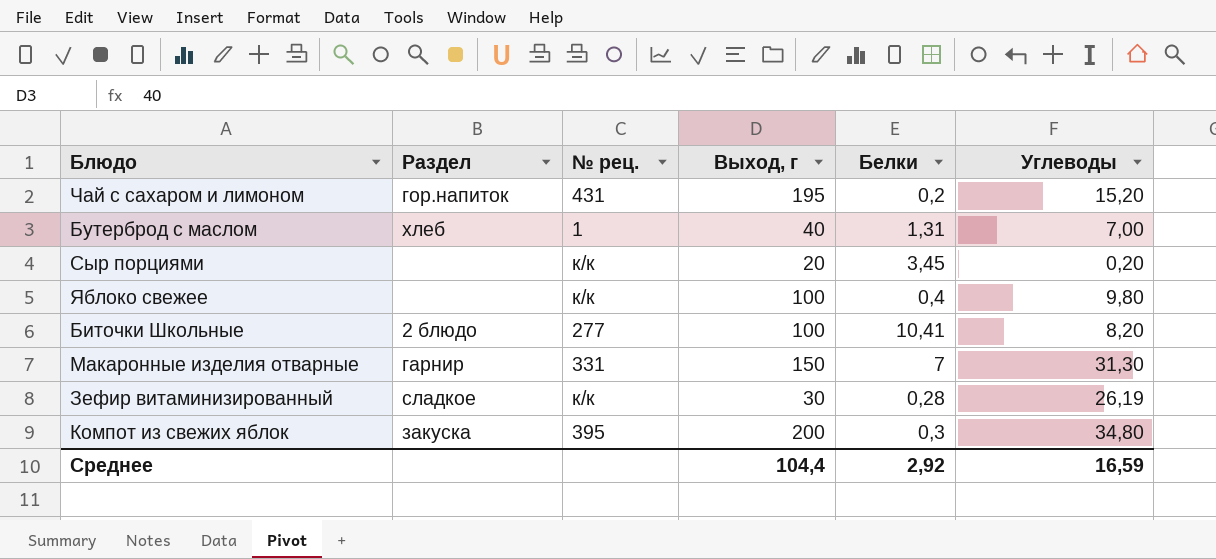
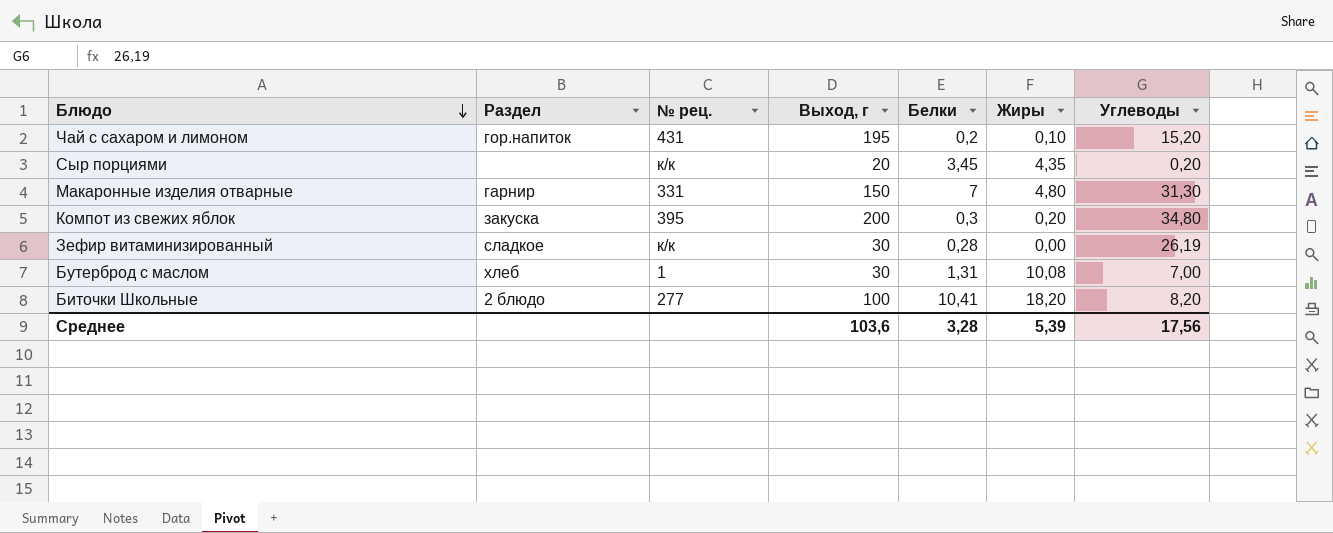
row order: none -> Блюдо descending
column Жиры | position: none -> 6
row Яблоко свежее: none | к/к | 100 | 0,4 | 9,80 -> none
Бутерброд с маслом | Выход, г: 40 -> 30
Среднее | Выход, г: 104,4 -> 103,6
Среднее | Белки: 2,92 -> 3,28
Среднее | Углеводы: 16,59 -> 17,56

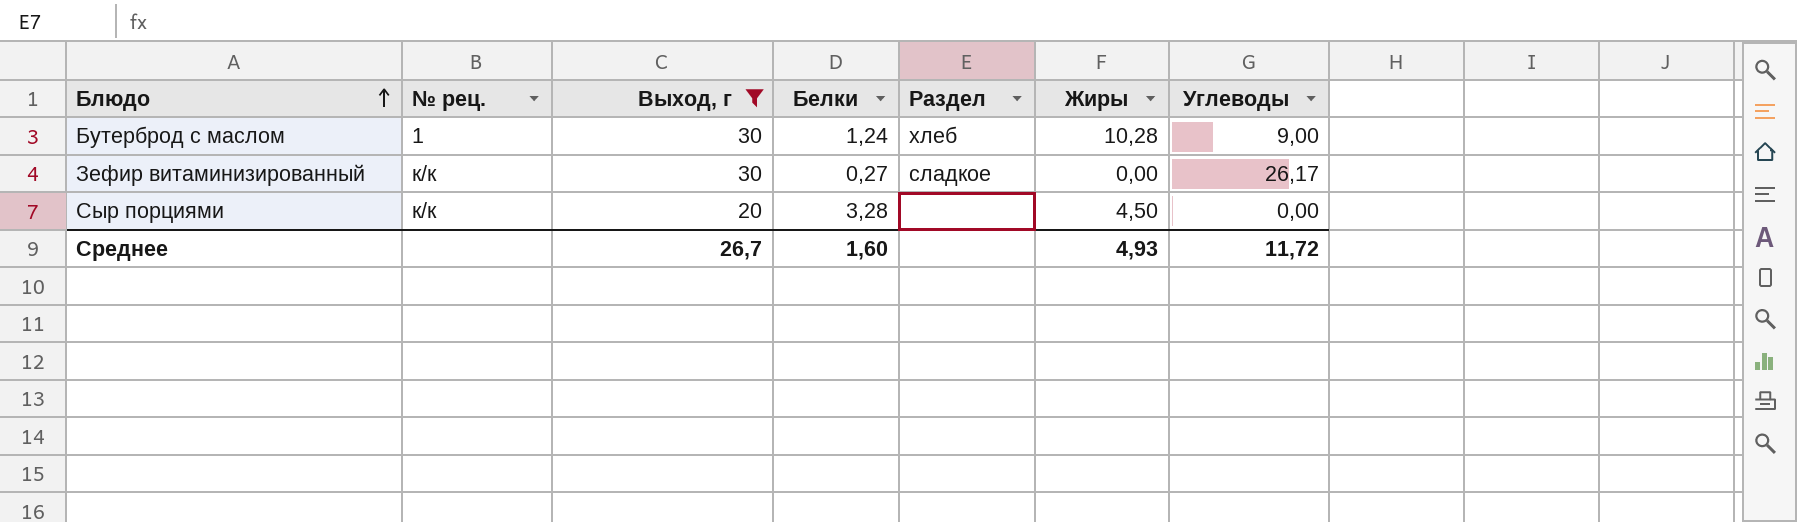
filter: none -> Выход, г <= 30
row order: Блюдо descending -> Блюдо ascending
column Раздел | position: 2 -> 5
Бутерброд с маслом | Белки: 1,31 -> 1,24
Бутерброд с маслом | Жиры: 10,08 -> 10,28
Бутерброд с маслом | Углеводы: 7,00 -> 9,00
Зефир витаминизированный | Белки: 0,28 -> 0,27
Зефир витаминизированный | Углеводы: 26,19 -> 26,17
Сыр порциями | Белки: 3,45 -> 3,28
Сыр порциями | Жиры: 4,35 -> 4,50
Сыр порциями | Углеводы: 0,20 -> 0,00
Среднее | Выход, г: 103,6 -> 26,7
Среднее | Белки: 3,28 -> 1,60
Среднее | Жиры: 5,39 -> 4,93
Среднее | Углеводы: 17,56 -> 11,72

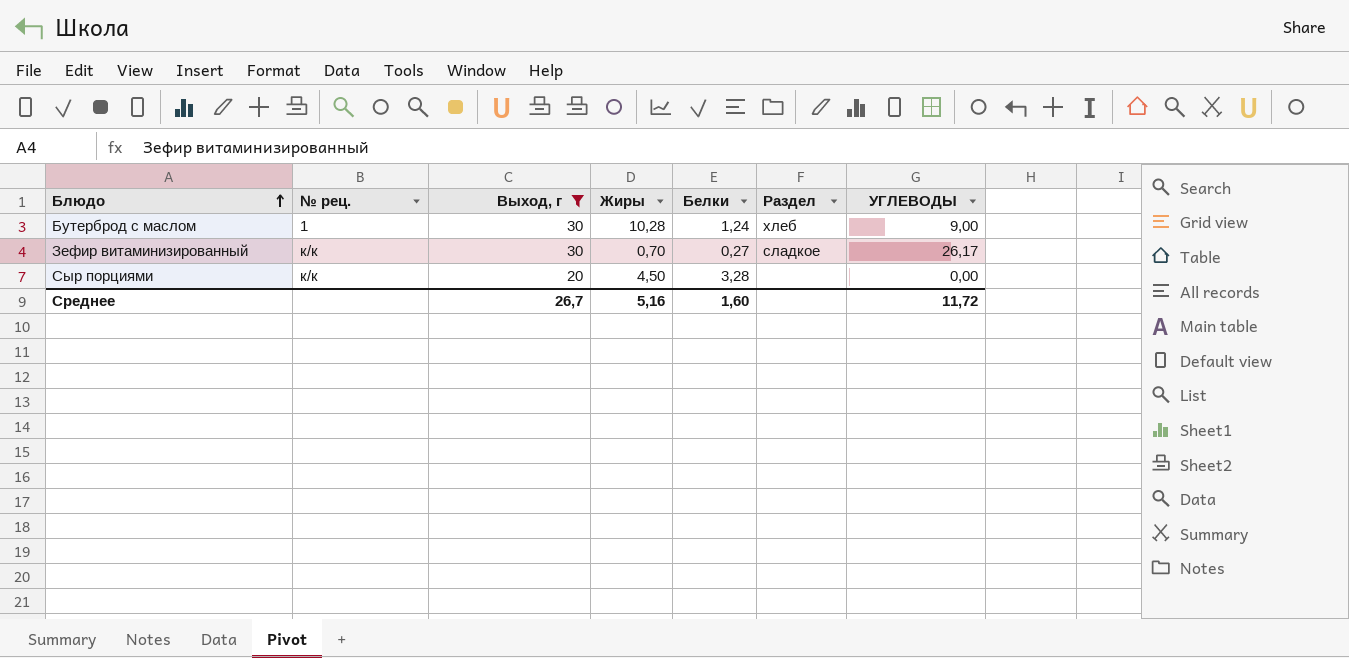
column Жиры | position: 6 -> 4
column name: Углеводы -> УГЛЕВОДЫ
Зефир витаминизированный | Жиры: 0,00 -> 0,70
Среднее | Жиры: 4,93 -> 5,16

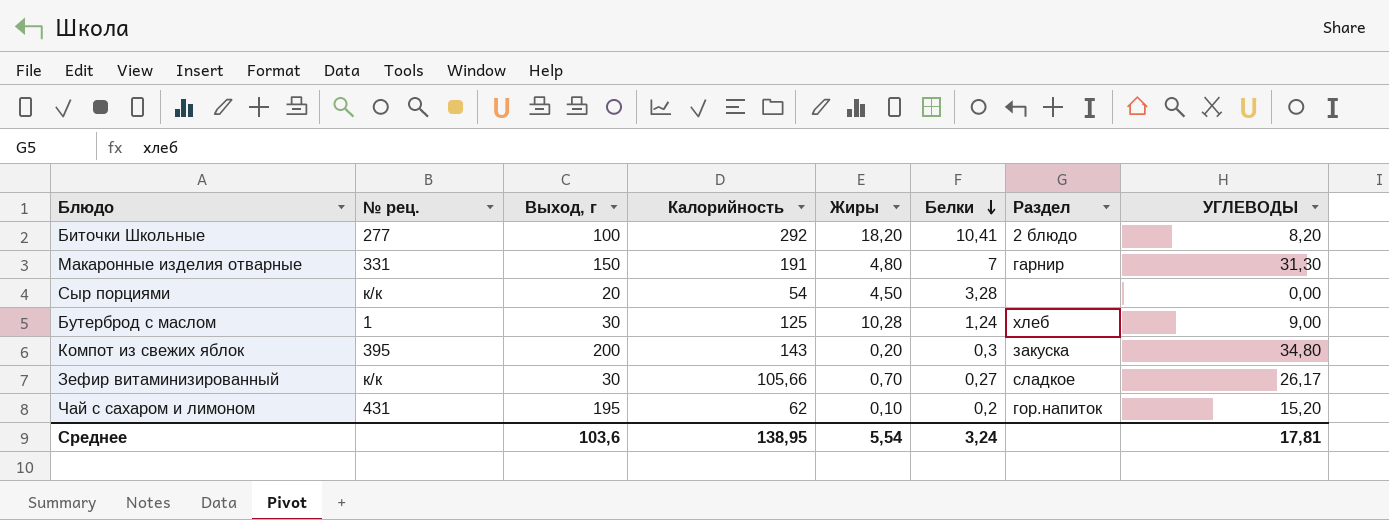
filter: Выход, г <= 30 -> none
row order: Блюдо ascending -> Белки descending
column Калорийность | position: none -> 4
Среднее | Выход, г: 26,7 -> 103,6
Среднее | Жиры: 5,16 -> 5,54
Среднее | Белки: 1,60 -> 3,24
Среднее | УГЛЕВОДЫ: 11,72 -> 17,81

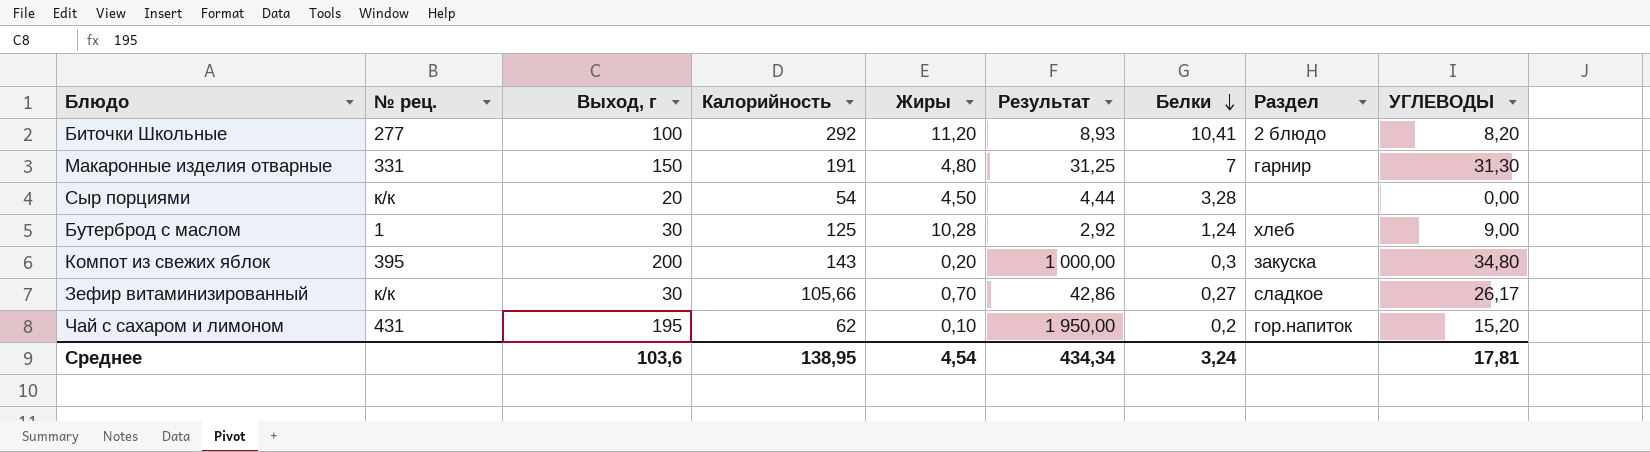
column Результат | formula: none -> [Выход, г] / [Жиры]
Биточки Школьные | Жиры: 18,20 -> 11,20
Среднее | Жиры: 5,54 -> 4,54

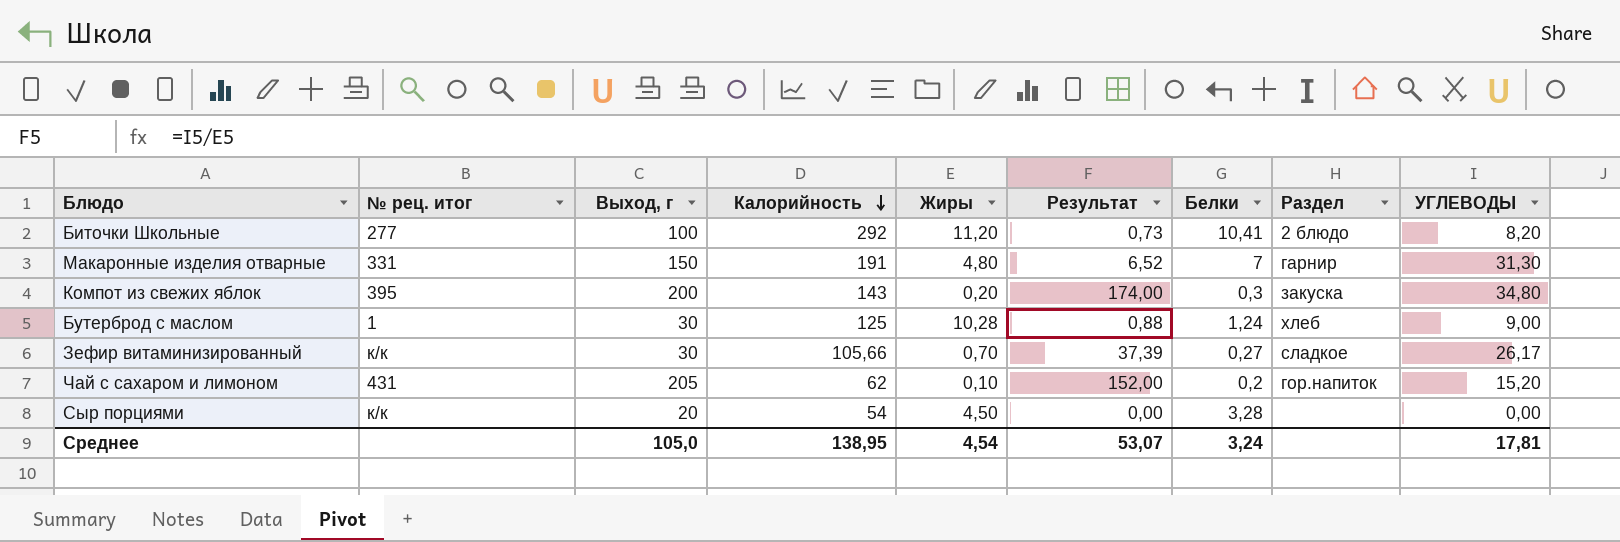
row order: Белки descending -> Калорийность descending
column name: № рец. -> № рец. итог
column Результат | formula: [Выход, г] / [Жиры] -> [УГЛЕВОДЫ] / [Жиры]
Чай с сахаром и лимоном | Выход, г: 195 -> 205
Среднее | Выход, г: 103,6 -> 105,0
Среднее | Результат: 434,34 -> 53,07

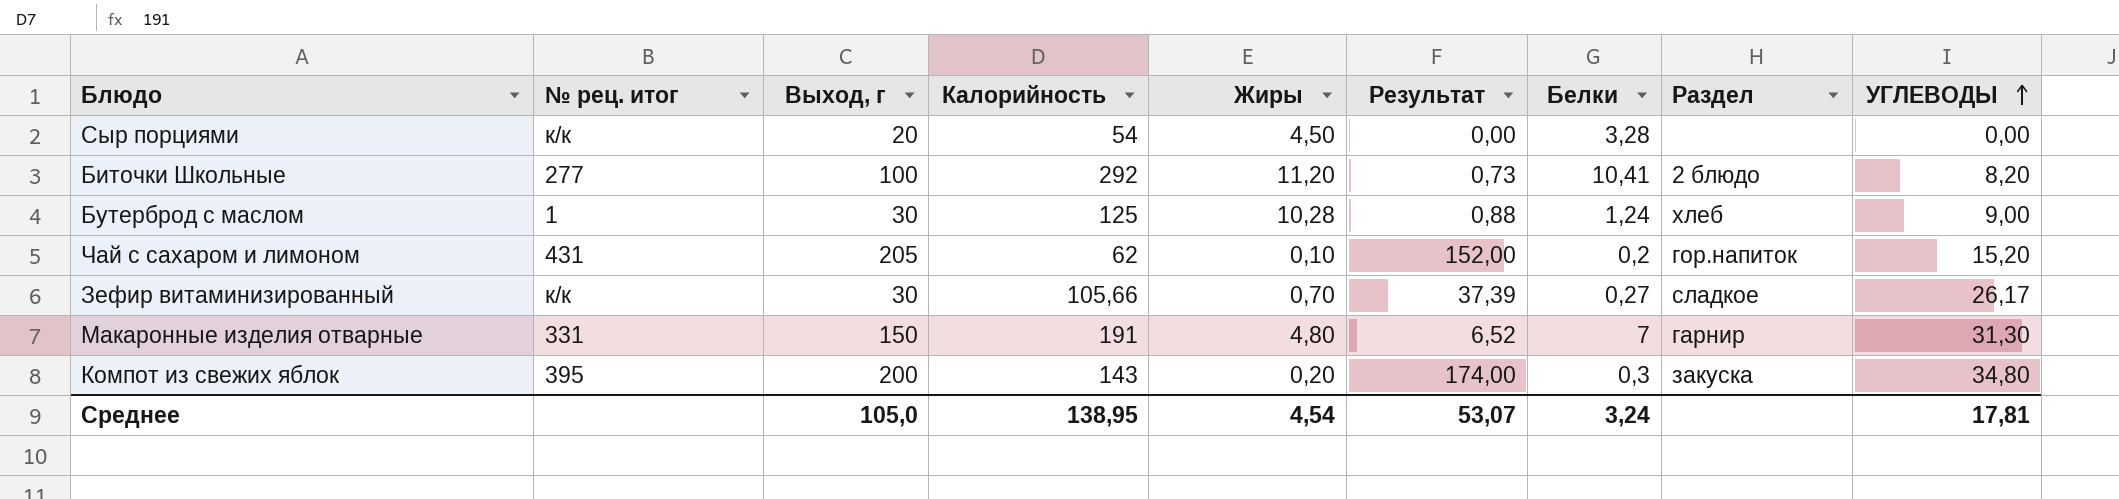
row order: Калорийность descending -> УГЛЕВОДЫ ascending

